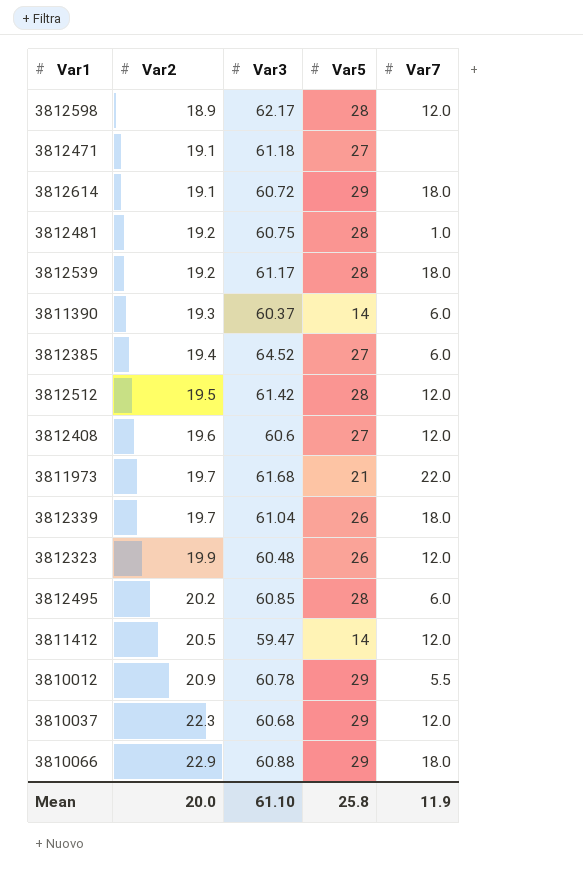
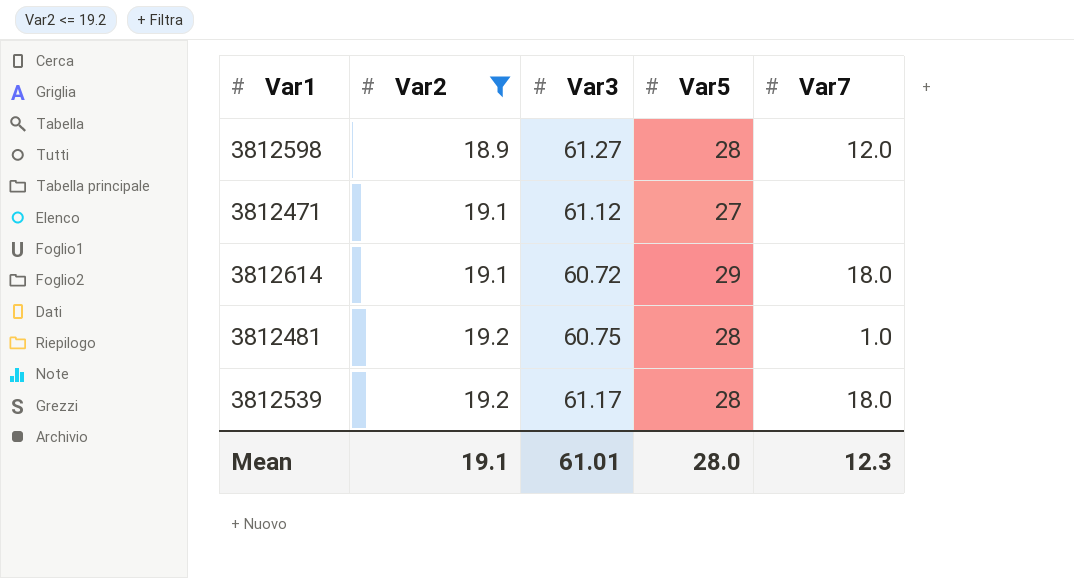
filter: none -> Var2 <= 19.2
3812598 | Var3: 62.17 -> 61.27
3812471 | Var3: 61.18 -> 61.12
Mean | Var2: 20.0 -> 19.1
Mean | Var3: 61.10 -> 61.01
Mean | Var5: 25.8 -> 28.0
Mean | Var7: 11.9 -> 12.3

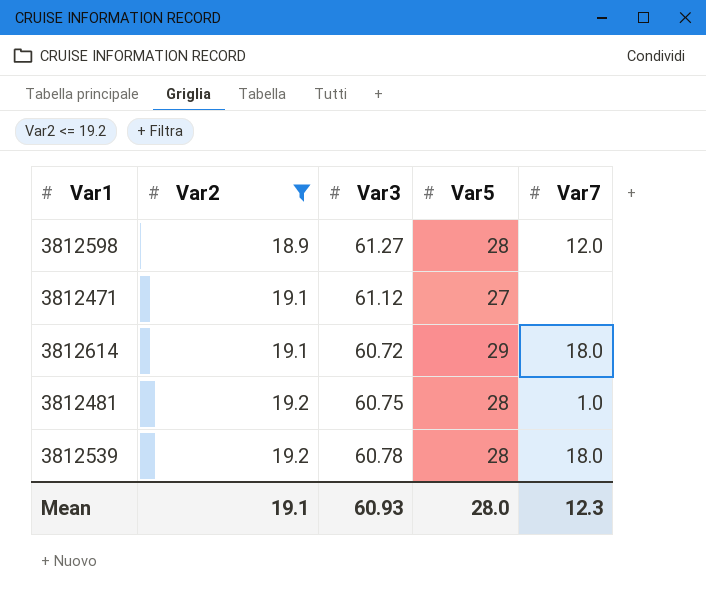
3812539 | Var3: 61.17 -> 60.78
Mean | Var3: 61.01 -> 60.93

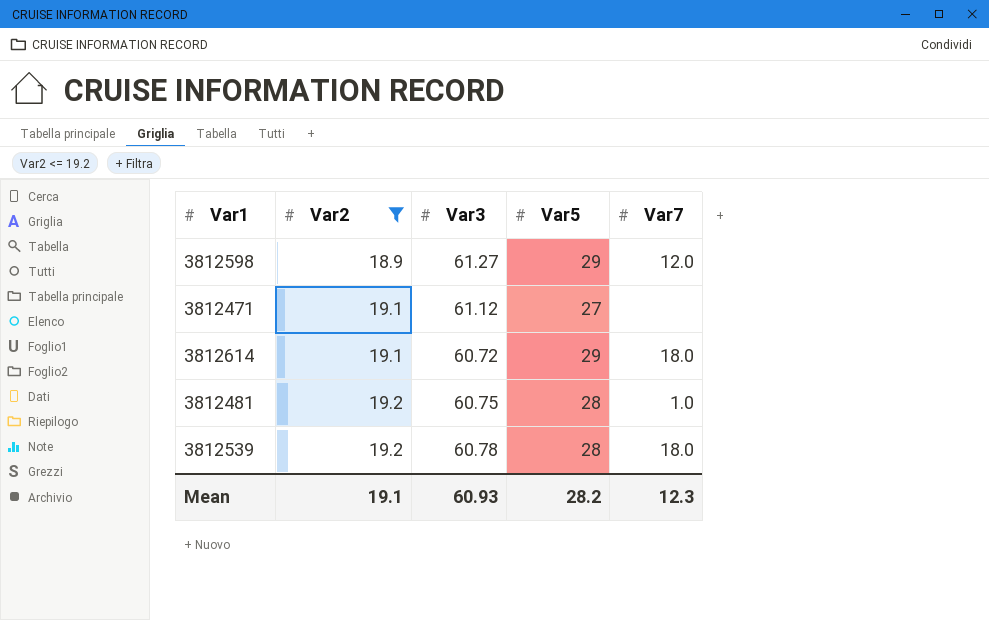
3812598 | Var5: 28 -> 29
Mean | Var5: 28.0 -> 28.2

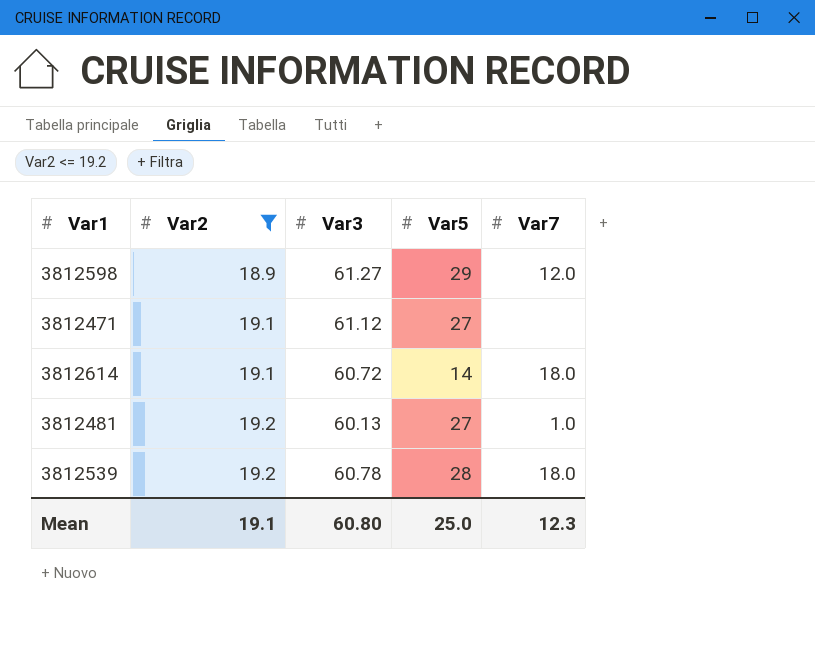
3812614 | Var5: 29 -> 14
3812481 | Var3: 60.75 -> 60.13
3812481 | Var5: 28 -> 27
Mean | Var3: 60.93 -> 60.80
Mean | Var5: 28.2 -> 25.0

